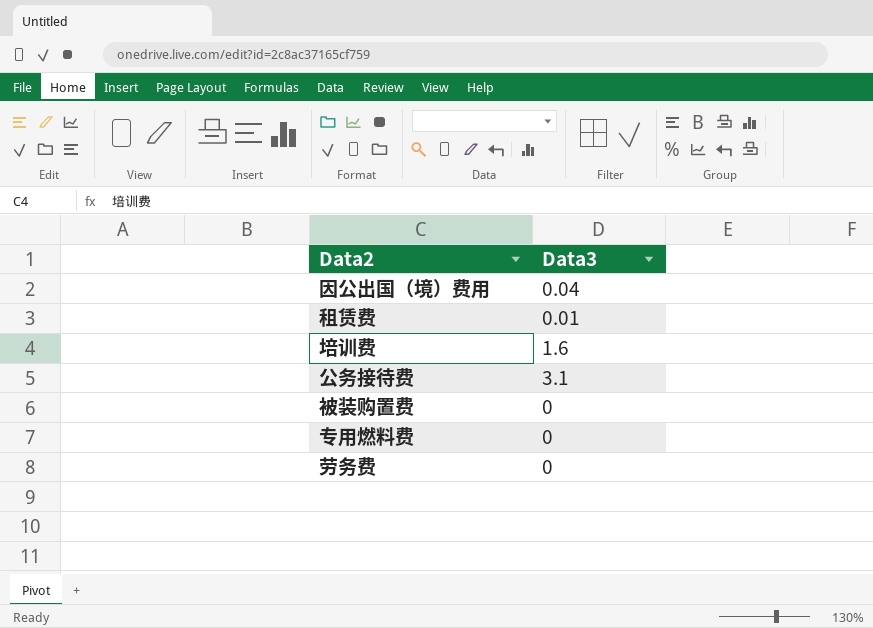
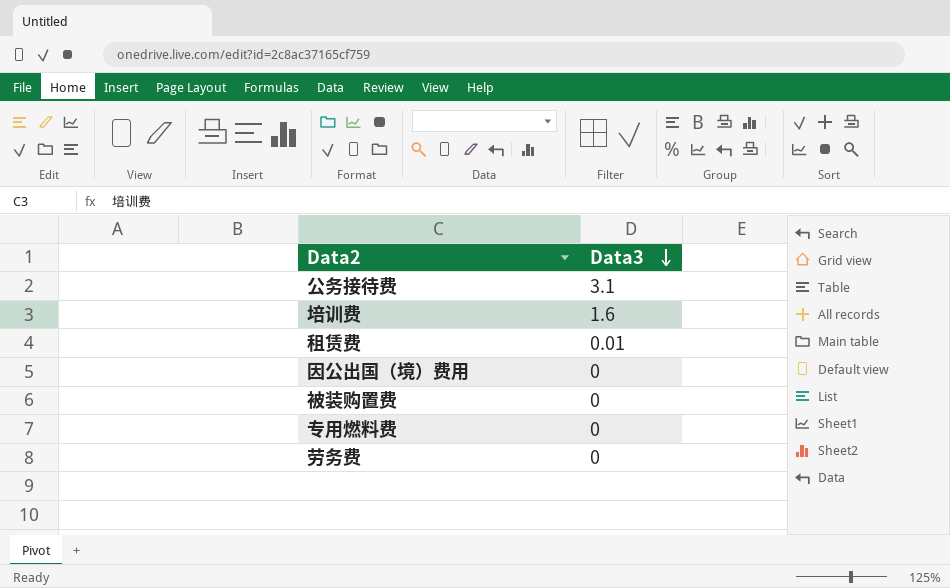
row order: none -> Data3 descending
因公出国（境）费用 | Data3: 0.04 -> 0

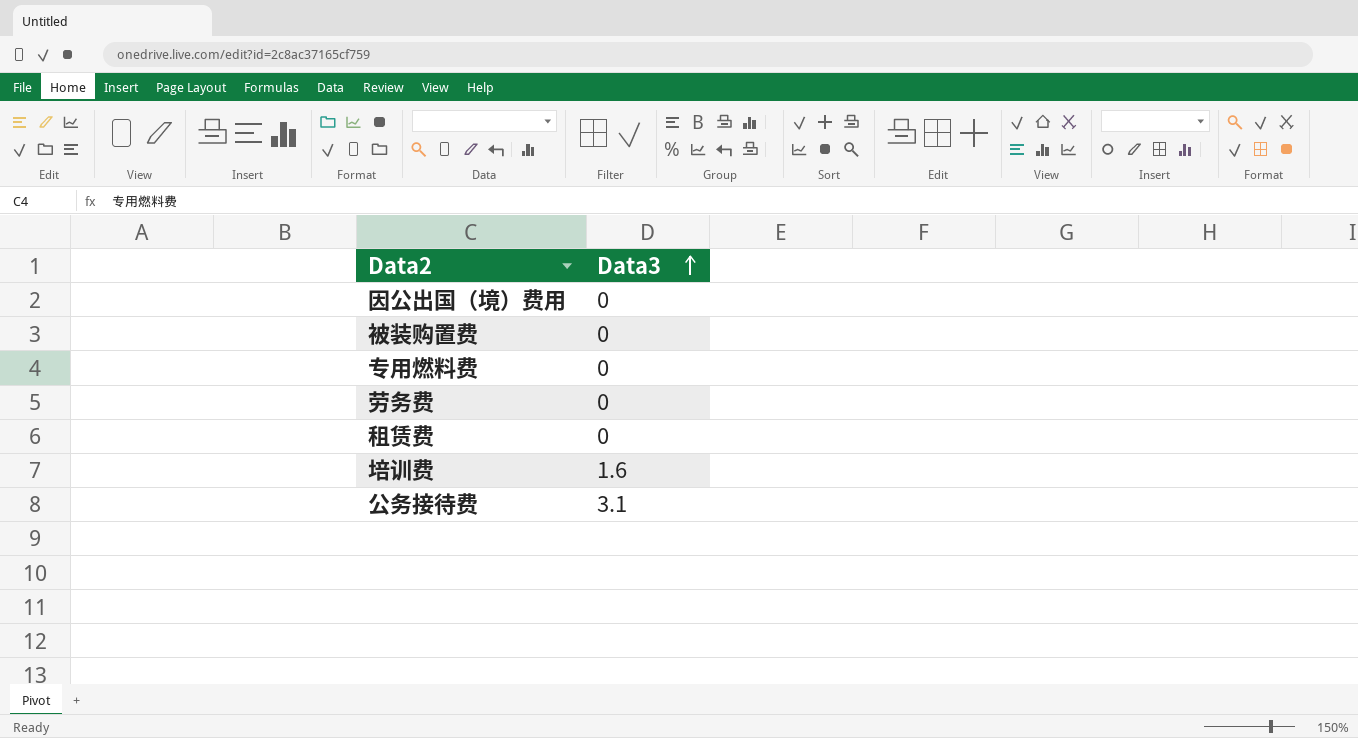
row order: Data3 descending -> Data3 ascending
租赁费 | Data3: 0.01 -> 0

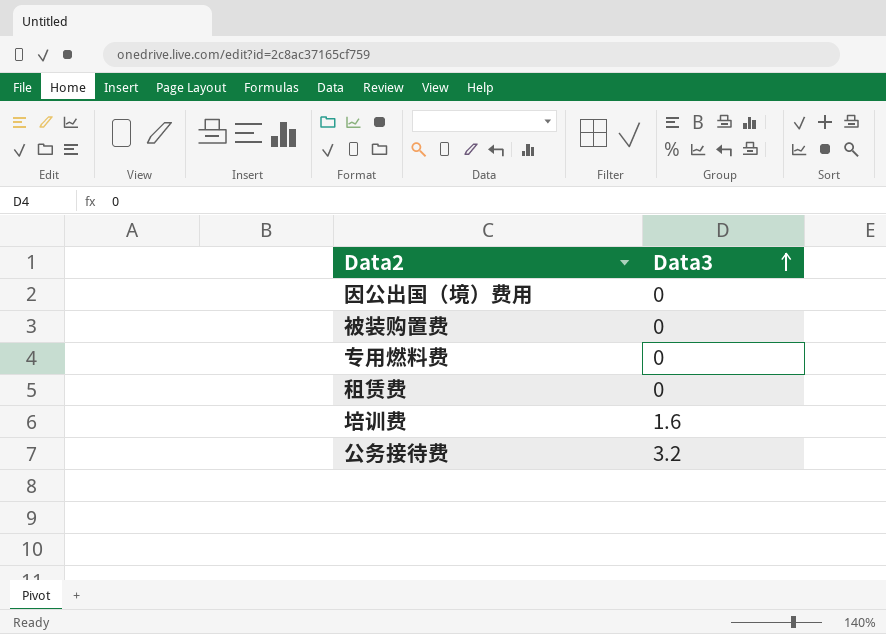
row 劳务费: 0 -> none
公务接待费 | Data3: 3.1 -> 3.2

